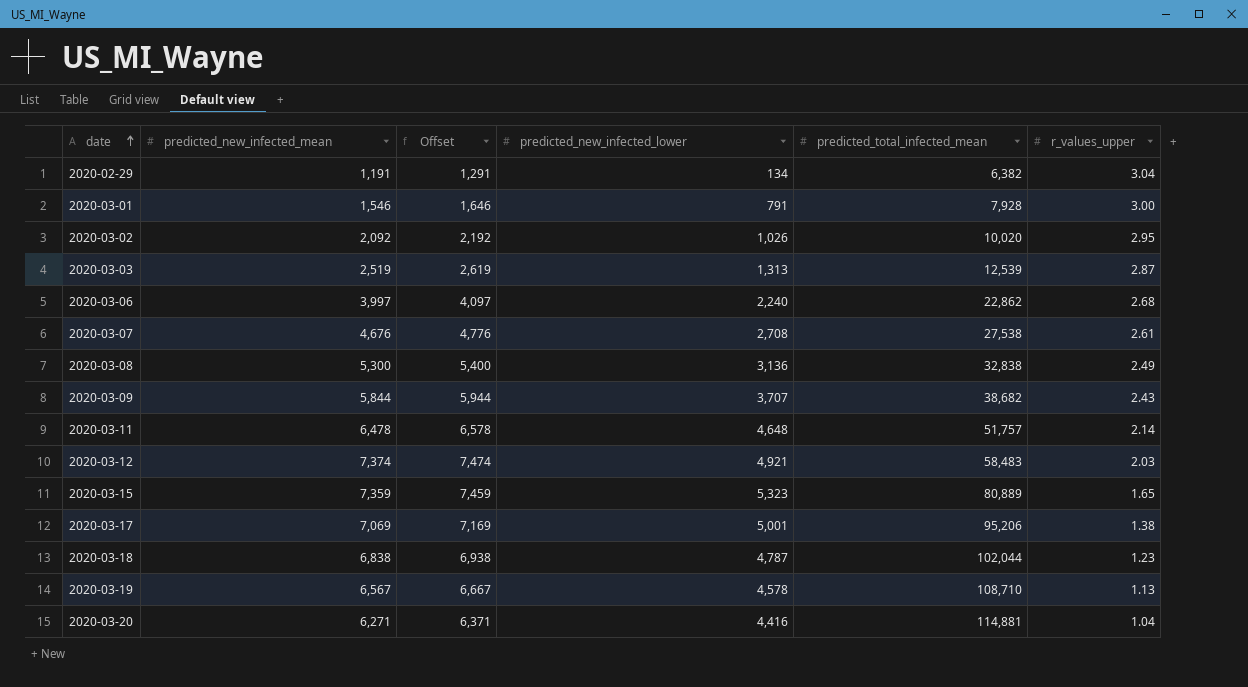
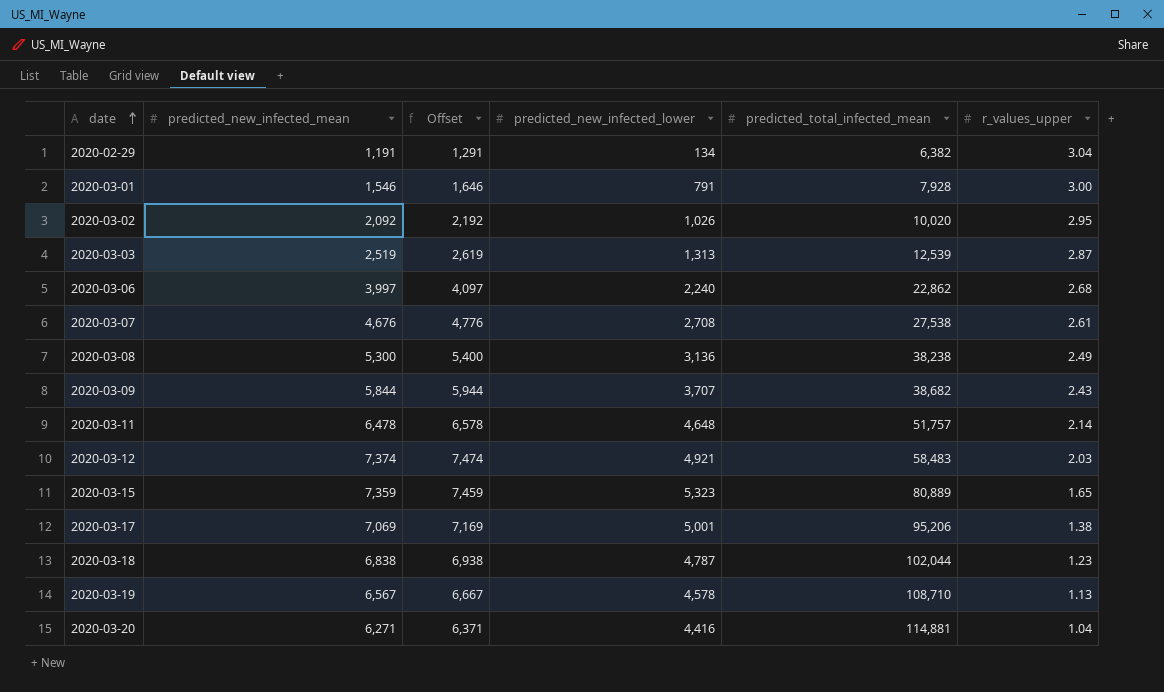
2020-03-08 | predicted_total_infected_mean: 32,838 -> 38,238

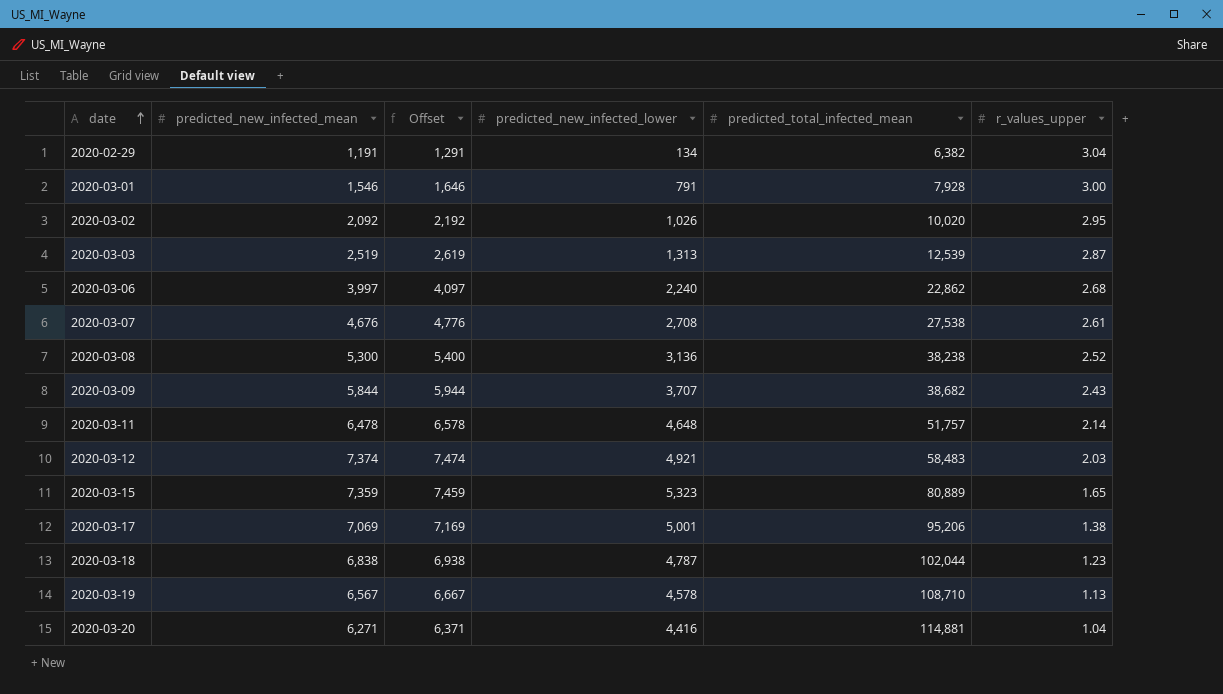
2020-03-08 | r_values_upper: 2.49 -> 2.52

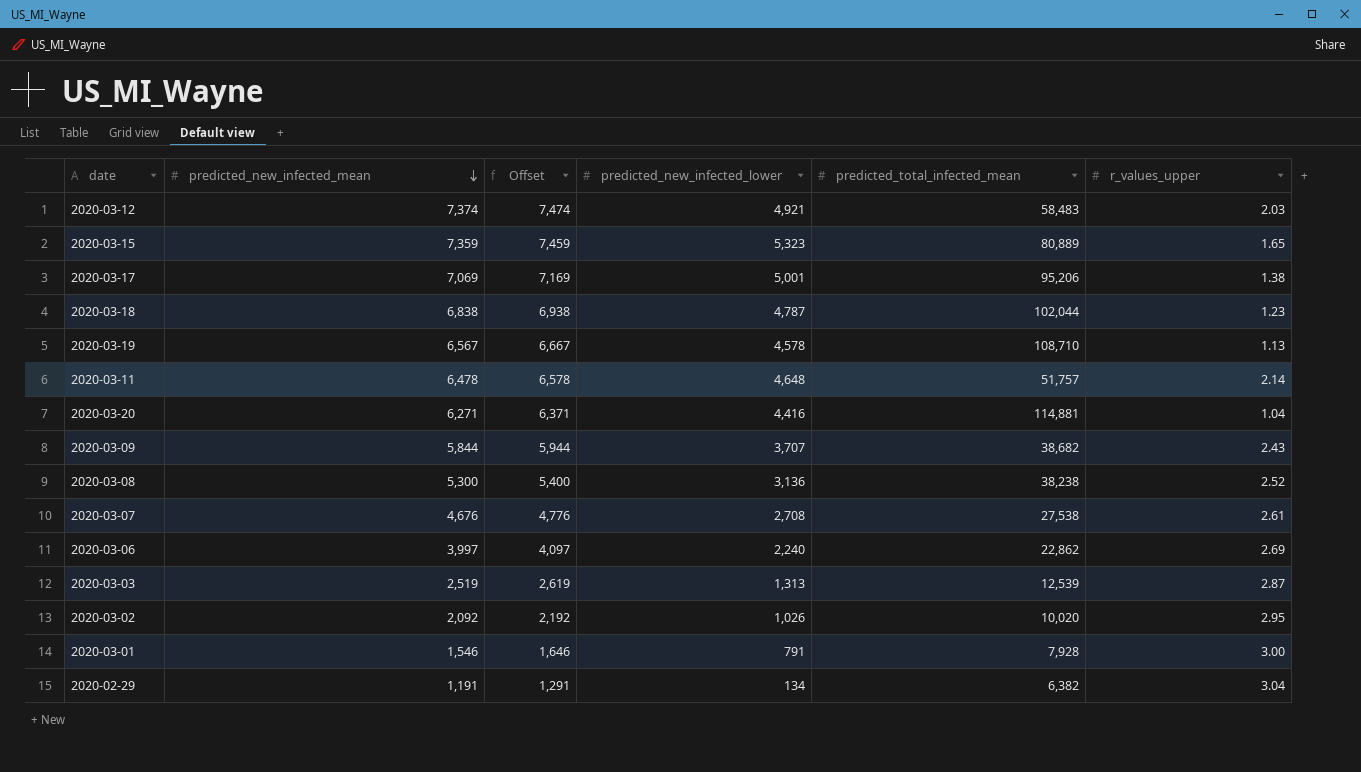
row order: date ascending -> predicted_new_infected_mean descending
2020-03-06 | r_values_upper: 2.68 -> 2.69

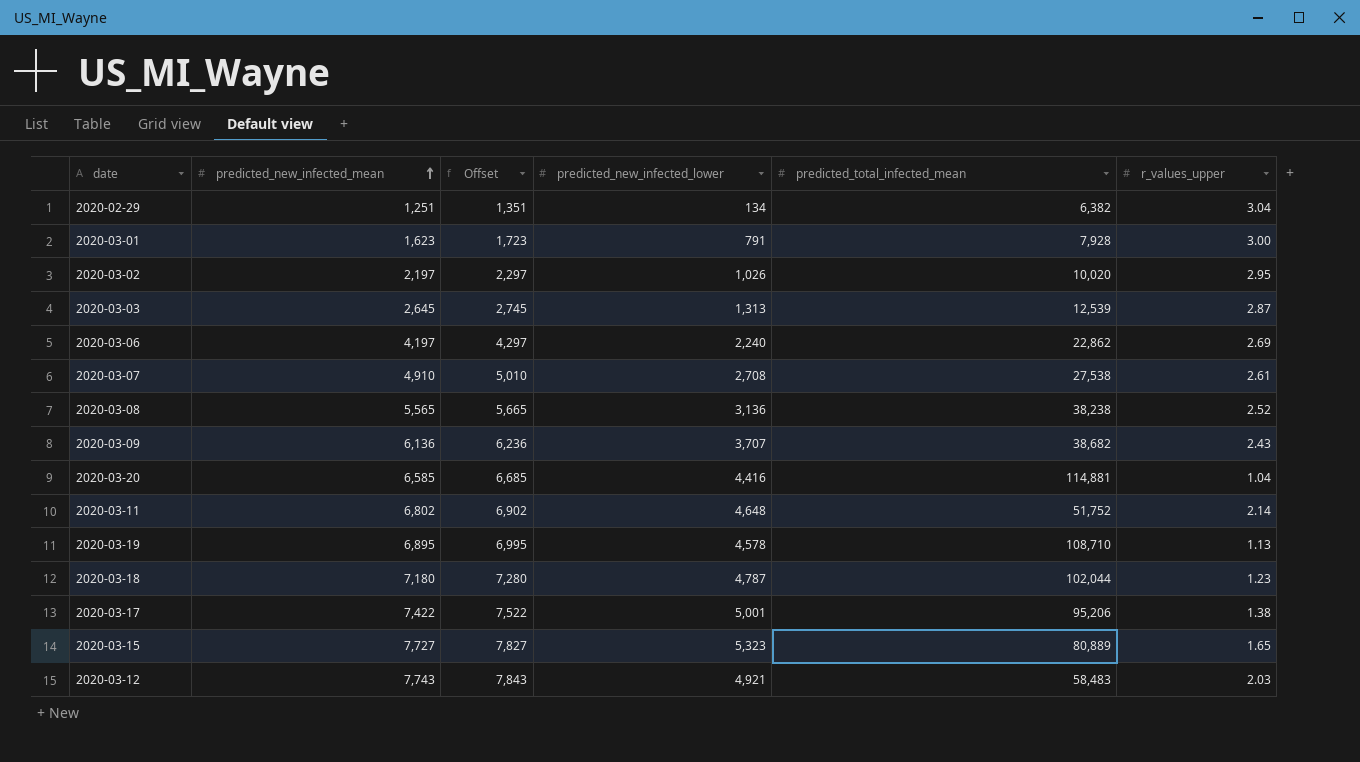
row order: predicted_new_infected_mean descending -> predicted_new_infected_mean ascending
2020-02-29 | predicted_new_infected_mean: 1,191 -> 1,251
2020-02-29 | Offset: 1,291 -> 1,351
2020-03-01 | predicted_new_infected_mean: 1,546 -> 1,623
2020-03-01 | Offset: 1,646 -> 1,723
2020-03-02 | predicted_new_infected_mean: 2,092 -> 2,197
2020-03-02 | Offset: 2,192 -> 2,297
2020-03-03 | predicted_new_infected_mean: 2,519 -> 2,645
2020-03-03 | Offset: 2,619 -> 2,745
2020-03-06 | predicted_new_infected_mean: 3,997 -> 4,197
2020-03-06 | Offset: 4,097 -> 4,297
2020-03-07 | predicted_new_infected_mean: 4,676 -> 4,910
2020-03-07 | Offset: 4,776 -> 5,010
2020-03-08 | predicted_new_infected_mean: 5,300 -> 5,565
2020-03-08 | Offset: 5,400 -> 5,665
2020-03-09 | predicted_new_infected_mean: 5,844 -> 6,136
2020-03-09 | Offset: 5,944 -> 6,236
2020-03-20 | predicted_new_infected_mean: 6,271 -> 6,585
2020-03-20 | Offset: 6,371 -> 6,685
2020-03-11 | predicted_new_infected_mean: 6,478 -> 6,802
2020-03-11 | Offset: 6,578 -> 6,902
2020-03-11 | predicted_total_infected_mean: 51,757 -> 51,752
2020-03-19 | predicted_new_infected_mean: 6,567 -> 6,895
2020-03-19 | Offset: 6,667 -> 6,995
2020-03-18 | predicted_new_infected_mean: 6,838 -> 7,180
2020-03-18 | Offset: 6,938 -> 7,280
2020-03-17 | predicted_new_infected_mean: 7,069 -> 7,422
2020-03-17 | Offset: 7,169 -> 7,522
2020-03-15 | predicted_new_infected_mean: 7,359 -> 7,727
2020-03-15 | Offset: 7,459 -> 7,827
2020-03-12 | predicted_new_infected_mean: 7,374 -> 7,743
2020-03-12 | Offset: 7,474 -> 7,843

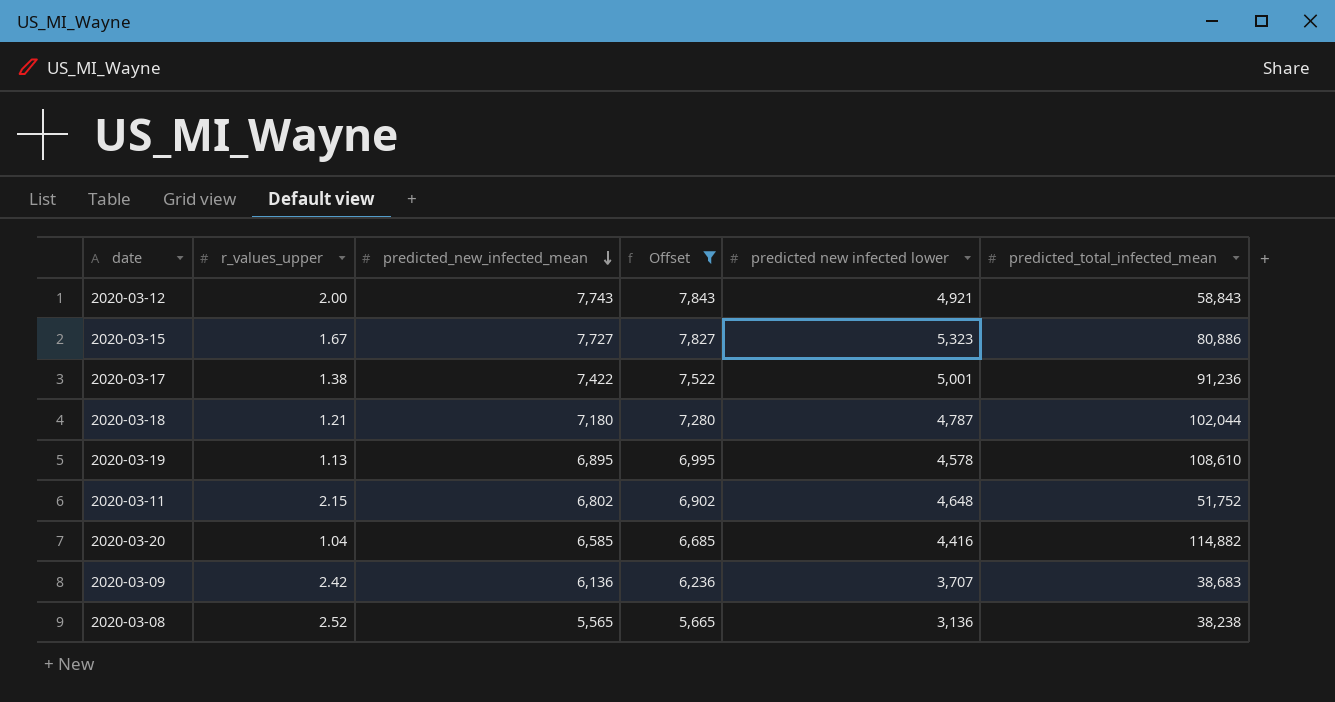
filter: none -> Offset >= 5,665
row order: predicted_new_infected_mean ascending -> predicted_new_infected_mean descending
column r_values_upper | position: 6 -> 2
column name: predicted_new_infected_lower -> predicted new infected lower
2020-03-12 | r_values_upper: 2.03 -> 2.00
2020-03-12 | predicted_total_infected_mean: 58,483 -> 58,843
2020-03-15 | r_values_upper: 1.65 -> 1.67
2020-03-15 | predicted_total_infected_mean: 80,889 -> 80,886
2020-03-17 | predicted_total_infected_mean: 95,206 -> 91,236
2020-03-18 | r_values_upper: 1.23 -> 1.21
2020-03-19 | predicted_total_infected_mean: 108,710 -> 108,610
2020-03-11 | r_values_upper: 2.14 -> 2.15
2020-03-20 | predicted_total_infected_mean: 114,881 -> 114,882
2020-03-09 | r_values_upper: 2.43 -> 2.42
2020-03-09 | predicted_total_infected_mean: 38,682 -> 38,683

